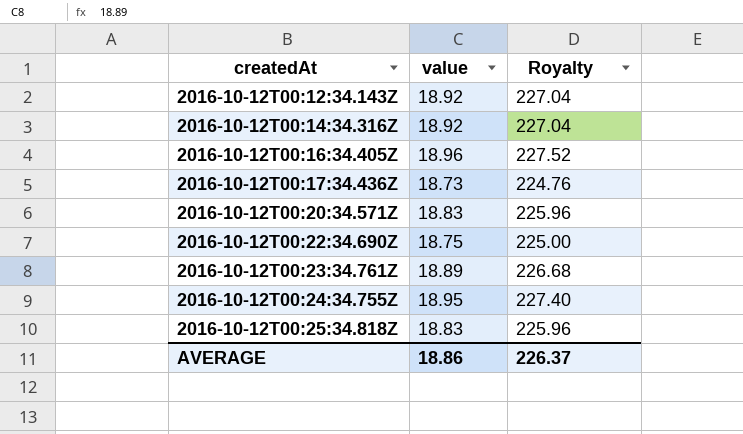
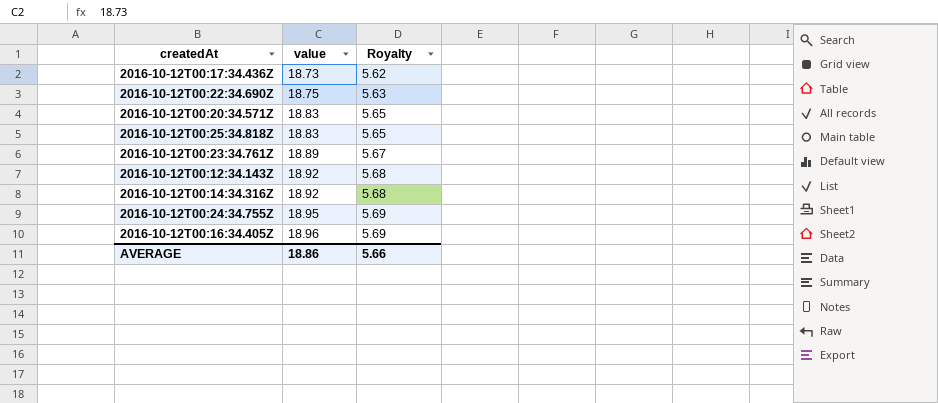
row order: createdAt ascending -> value ascending
column Royalty | formula: [value] * 12 -> [value] * 0.3
AVERAGE | Royalty: 226.37 -> 5.66

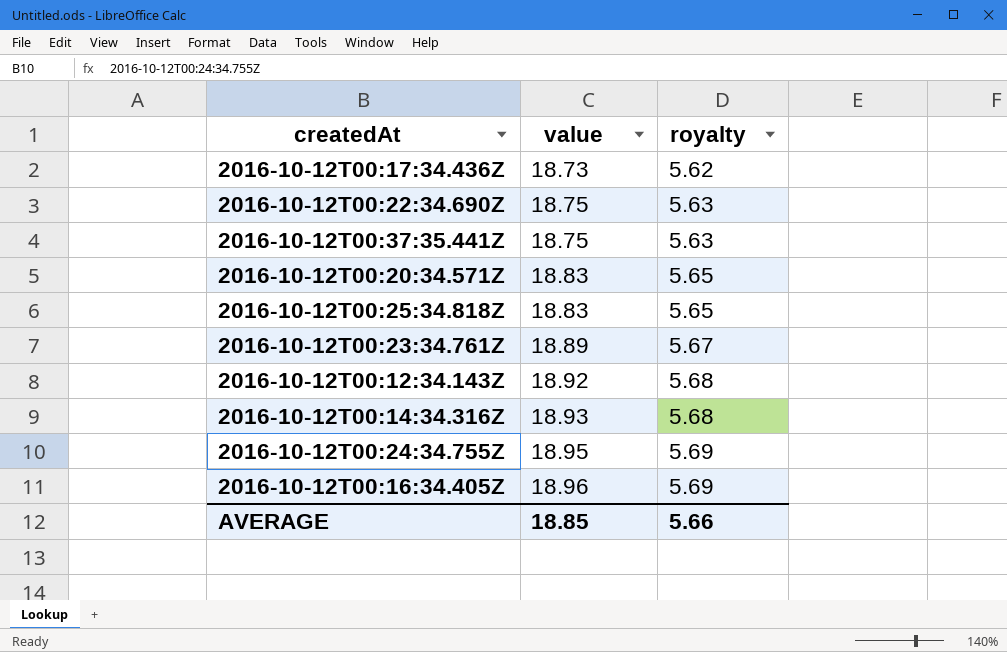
column name: Royalty -> royalty
row 2016-10-12T00:37:35.441Z: none -> 18.75 | 5.63
2016-10-12T00:14:34.316Z | value: 18.92 -> 18.93
AVERAGE | value: 18.86 -> 18.85

